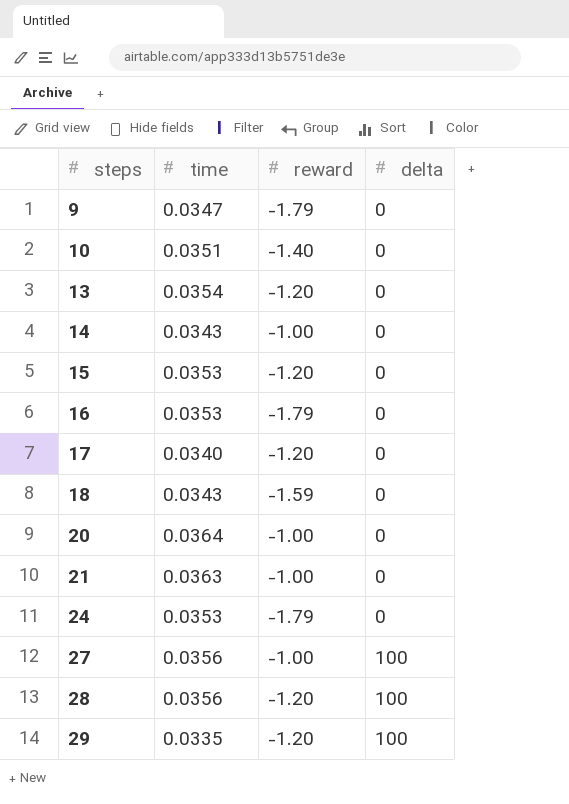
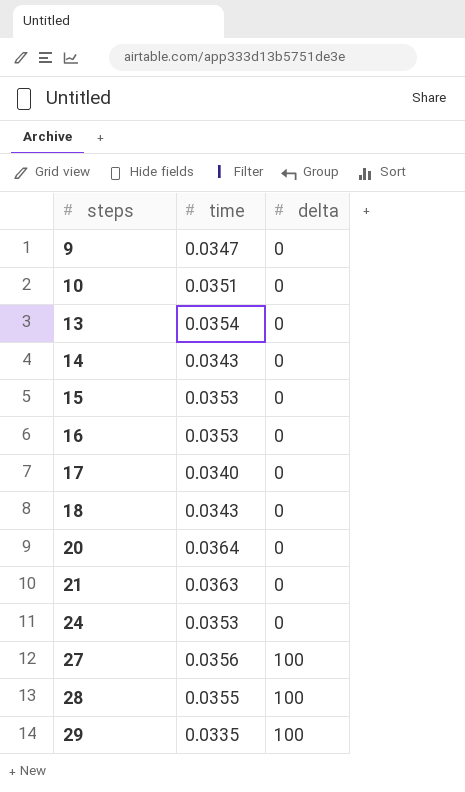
column reward | position: 3 -> none
28 | time: 0.0356 -> 0.0355

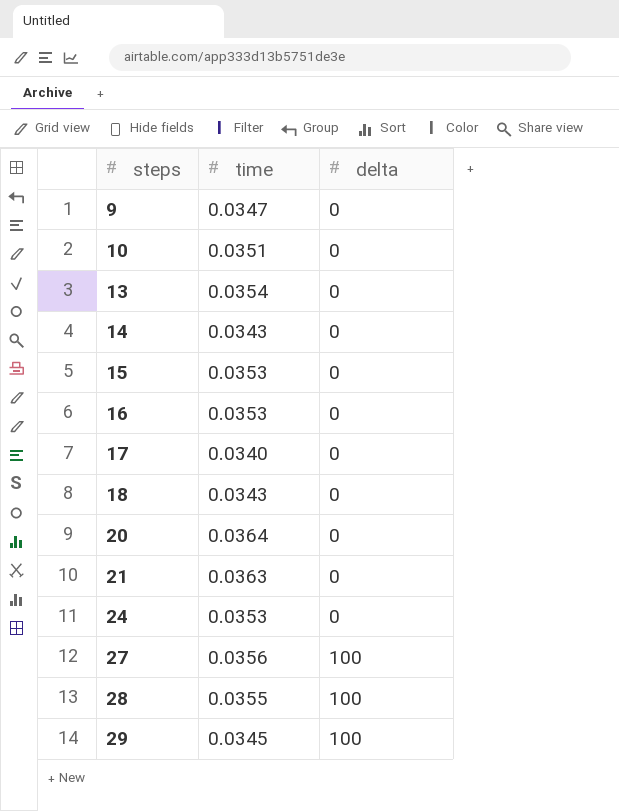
29 | time: 0.0335 -> 0.0345

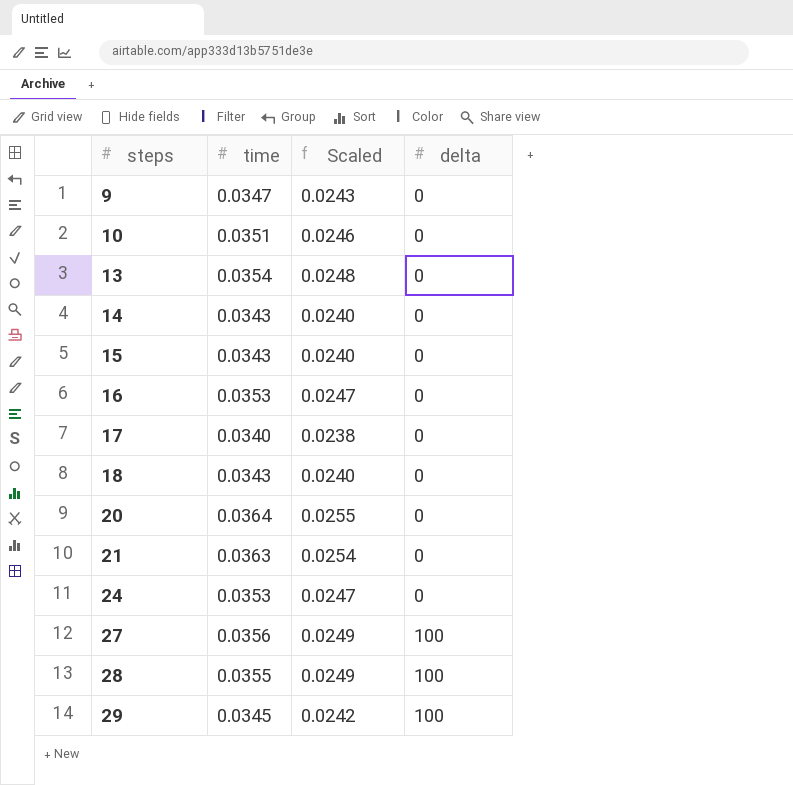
column Scaled | formula: none -> [time] * 0.7
15 | time: 0.0353 -> 0.0343

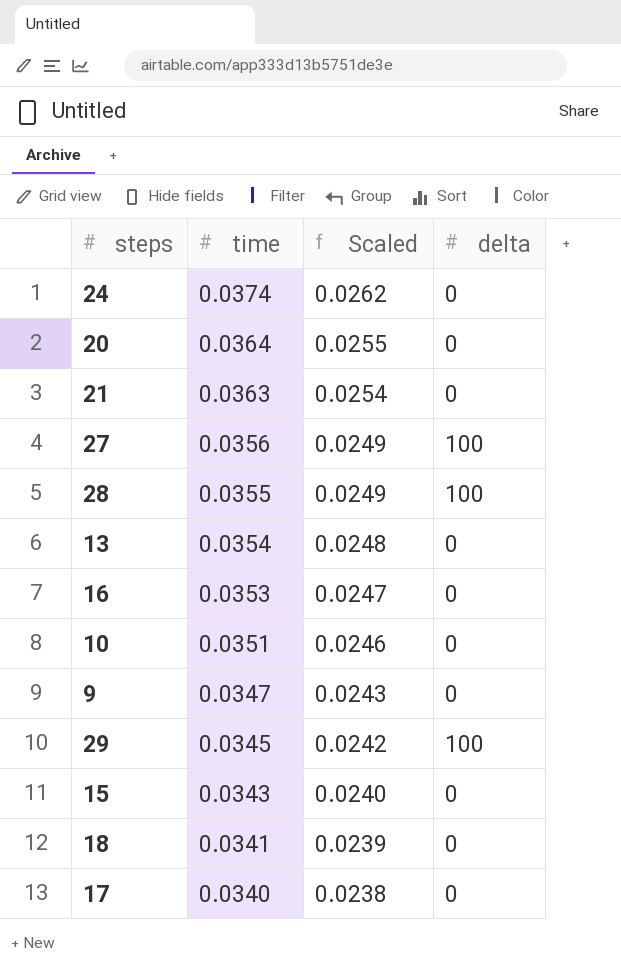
row order: steps ascending -> time descending
row 14: 0.0343 | 0.0240 | 0 -> none
24 | time: 0.0353 -> 0.0374
24 | Scaled: 0.0247 -> 0.0262
18 | time: 0.0343 -> 0.0341
18 | Scaled: 0.0240 -> 0.0239

